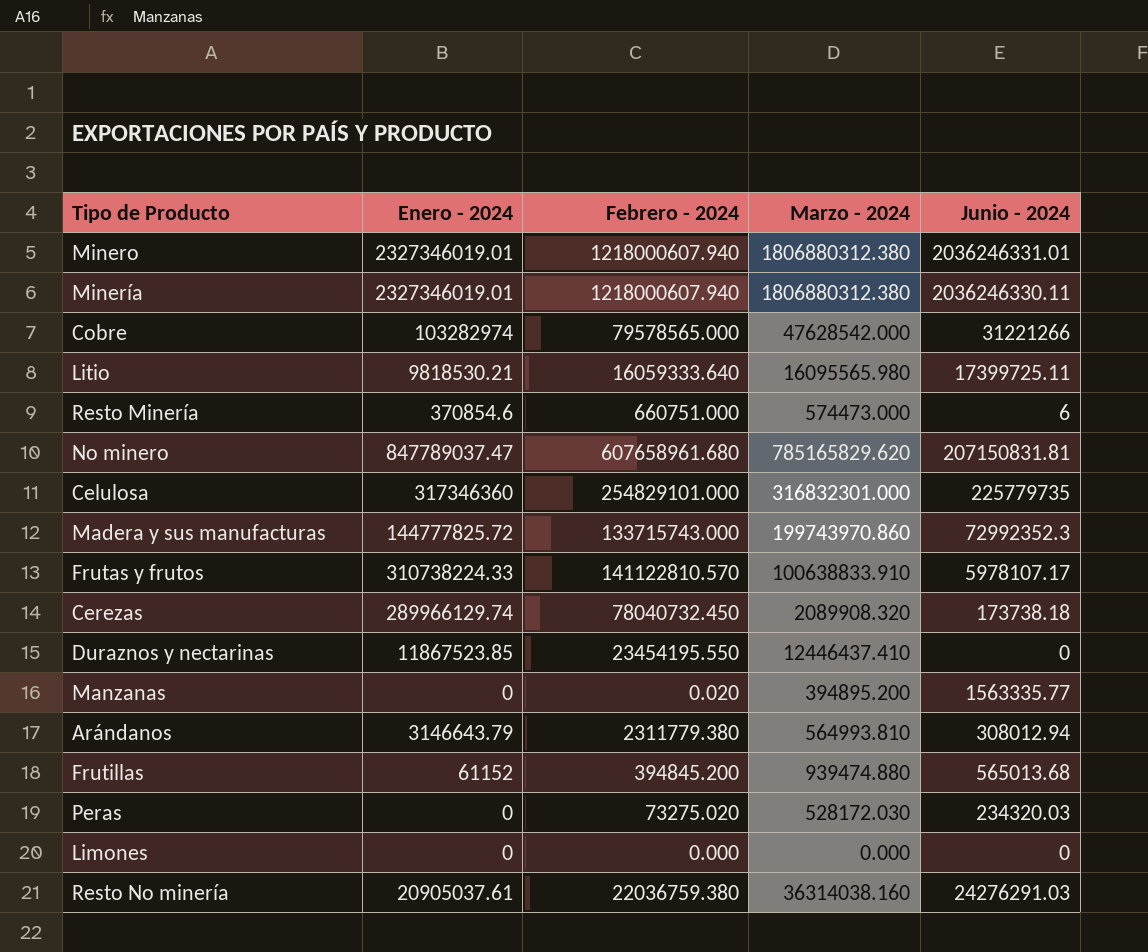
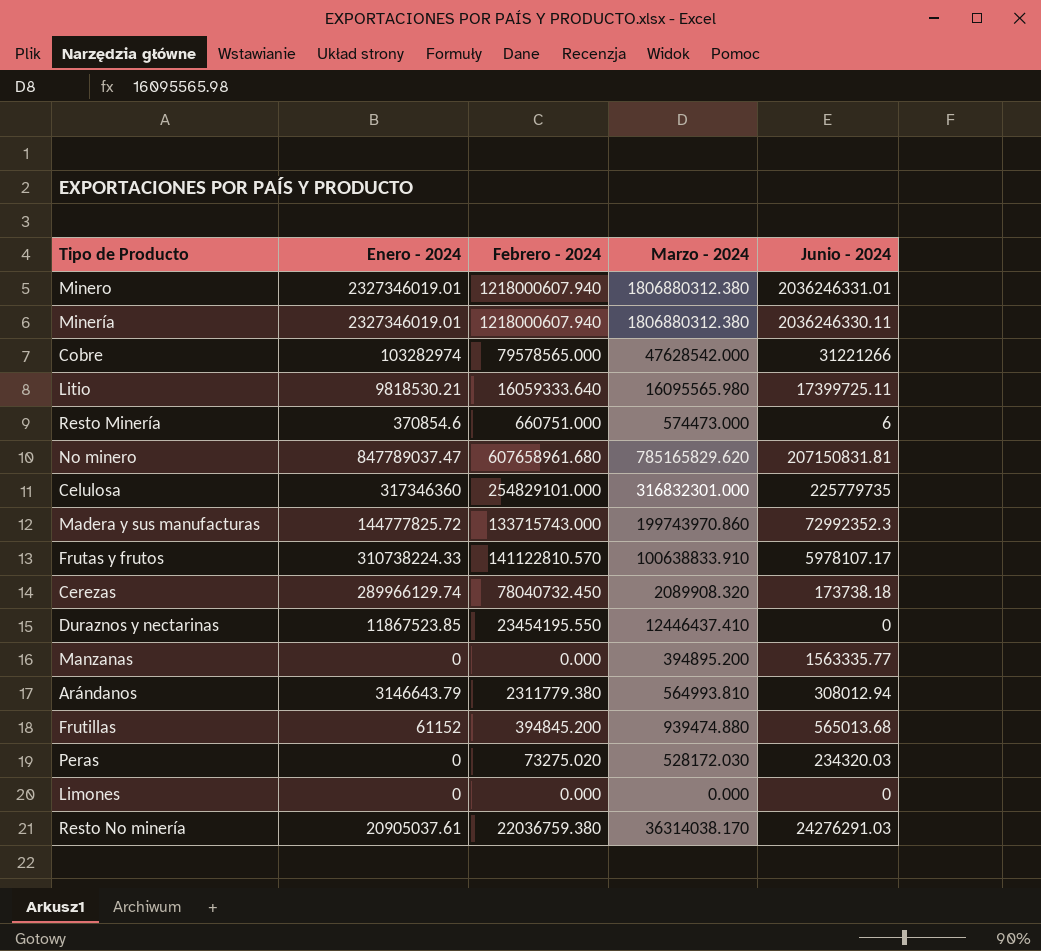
Manzanas | Febrero - 2024: 0.020 -> 0.000
Resto No minería | Marzo - 2024: 36314038.160 -> 36314038.170

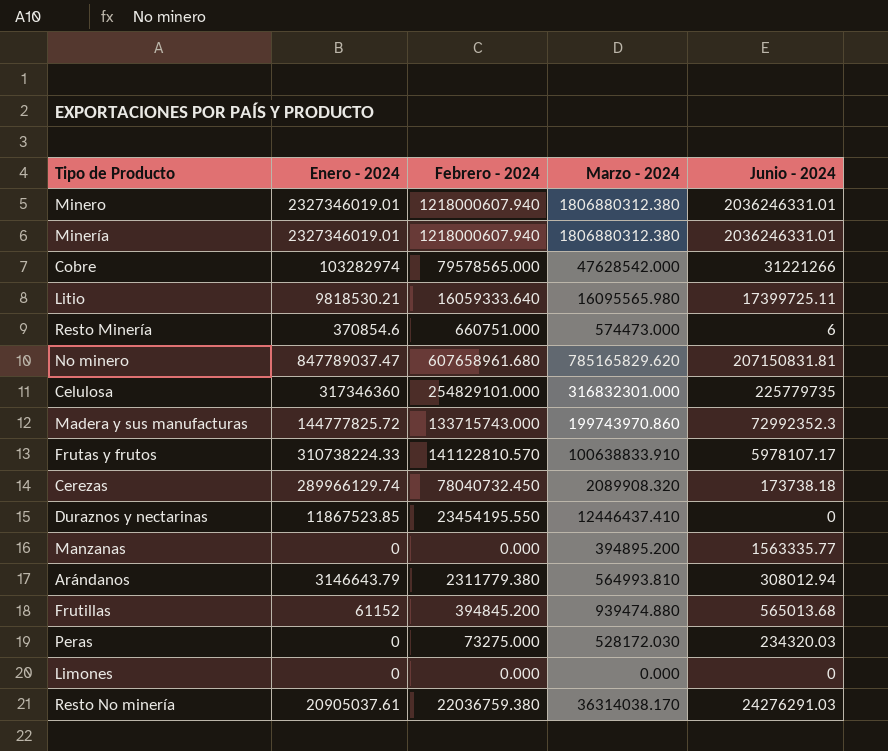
Minería | Junio - 2024: 2036246330.11 -> 2036246331.01
Peras | Febrero - 2024: 73275.020 -> 73275.000

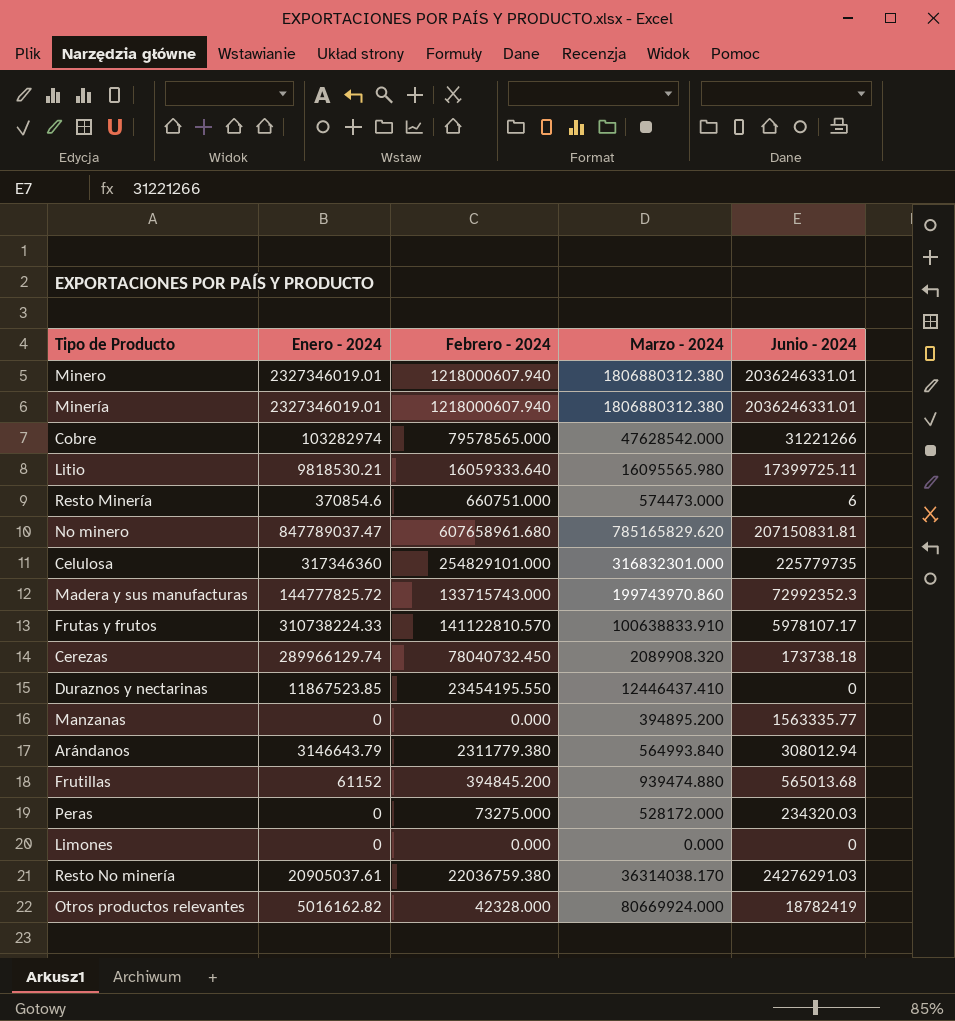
Arándanos | Marzo - 2024: 564993.810 -> 564993.840
Peras | Marzo - 2024: 528172.030 -> 528172.000
row Otros productos relevantes: none -> 5016162.82 | 42328.000 | 80669924.000 | 18782419

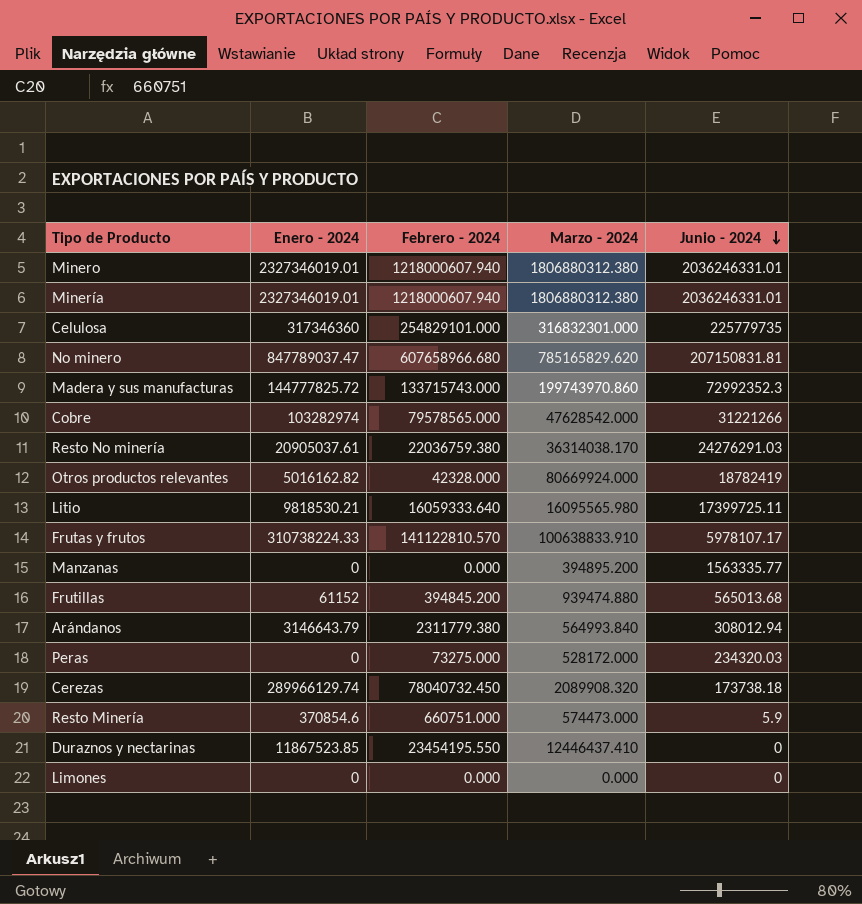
row order: none -> Junio - 2024 descending
No minero | Febrero - 2024: 607658961.680 -> 607658966.680
Resto Minería | Junio - 2024: 6 -> 5.9

